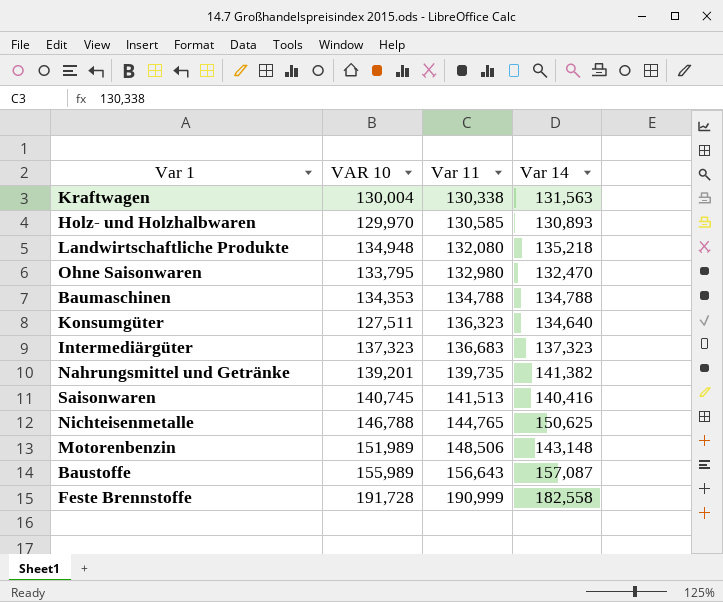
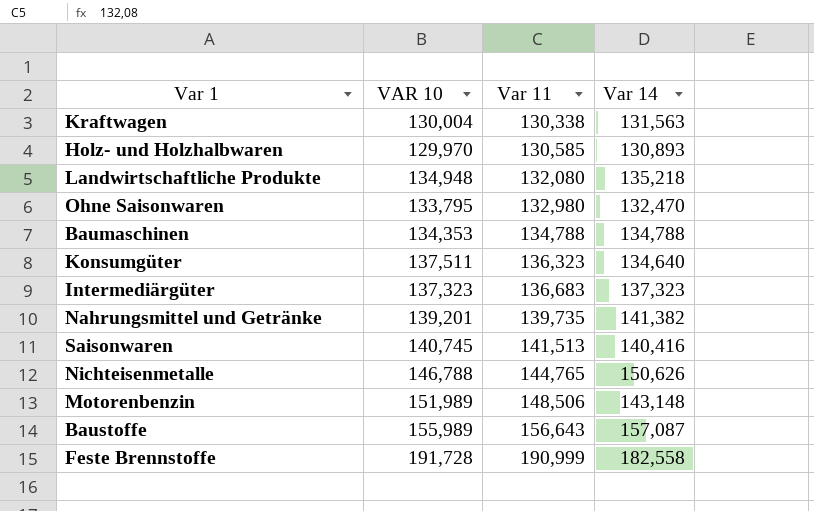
Konsumgüter | VAR 10: 127,511 -> 137,511
Nichteisenmetalle | Var 14: 150,625 -> 150,626

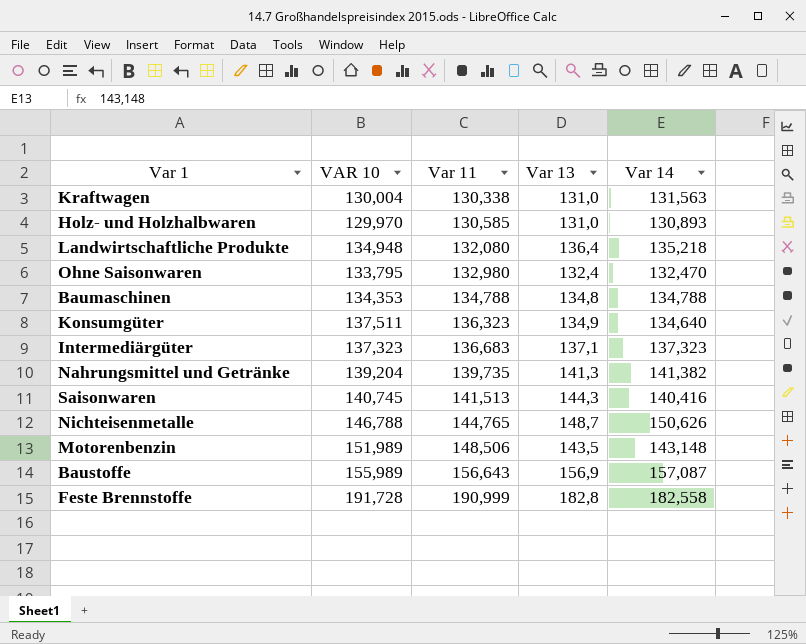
column Var 13 | position: none -> 4
Nahrungsmittel und Getränke | VAR 10: 139,201 -> 139,204

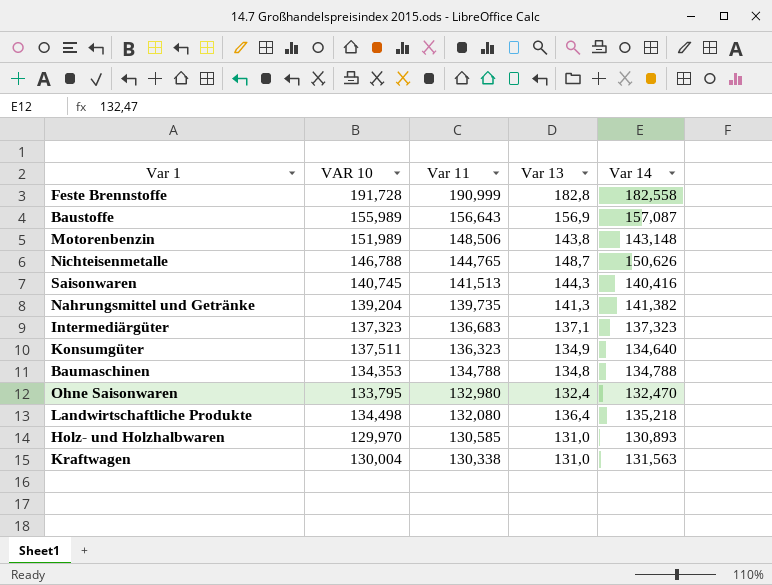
row order: Var 11 ascending -> Var 11 descending
Motorenbenzin | Var 13: 143,5 -> 143,8
Landwirtschaftliche Produkte | VAR 10: 134,948 -> 134,498

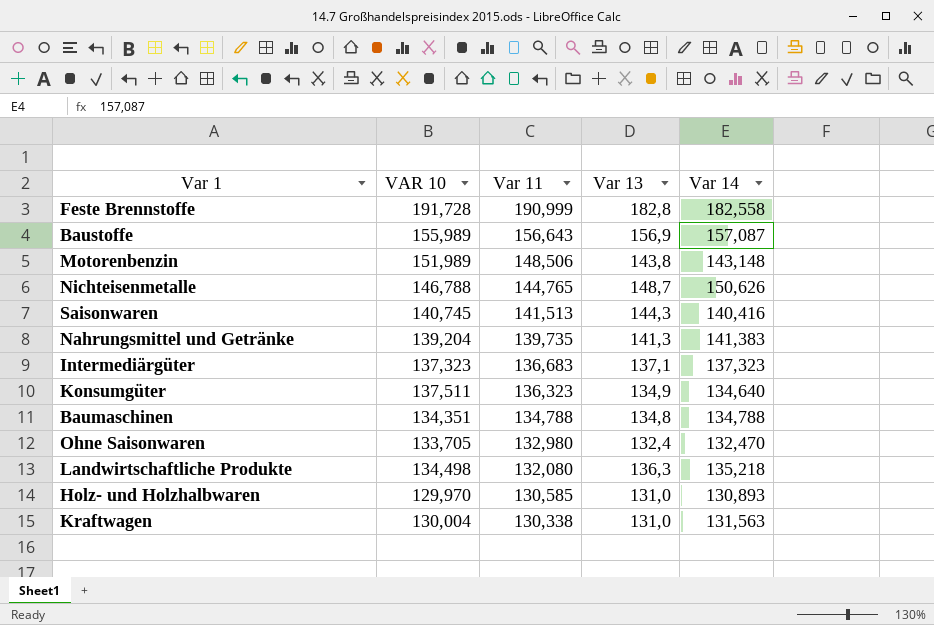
Nahrungsmittel und Getränke | Var 14: 141,382 -> 141,383
Baumaschinen | VAR 10: 134,353 -> 134,351
Ohne Saisonwaren | VAR 10: 133,795 -> 133,705
Landwirtschaftliche Produkte | Var 13: 136,4 -> 136,3

